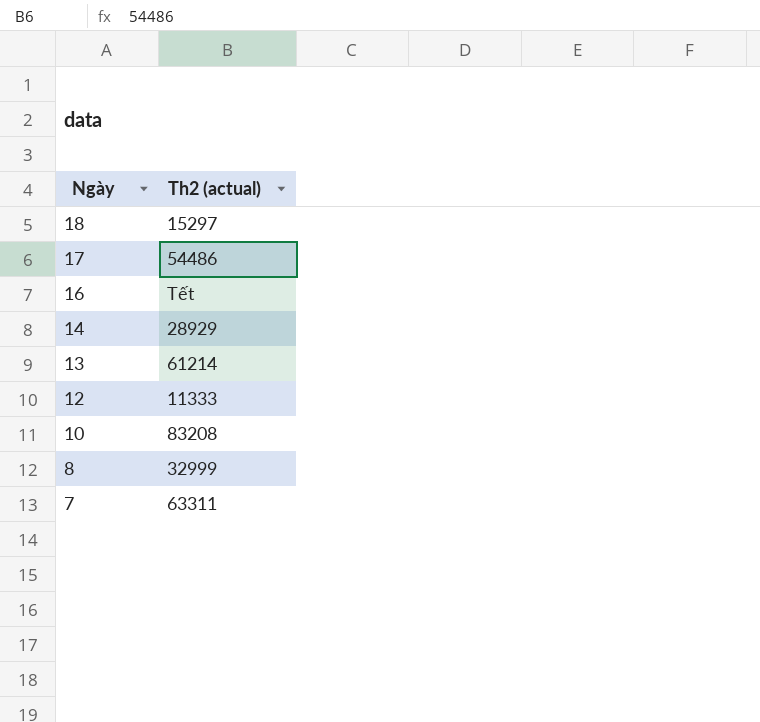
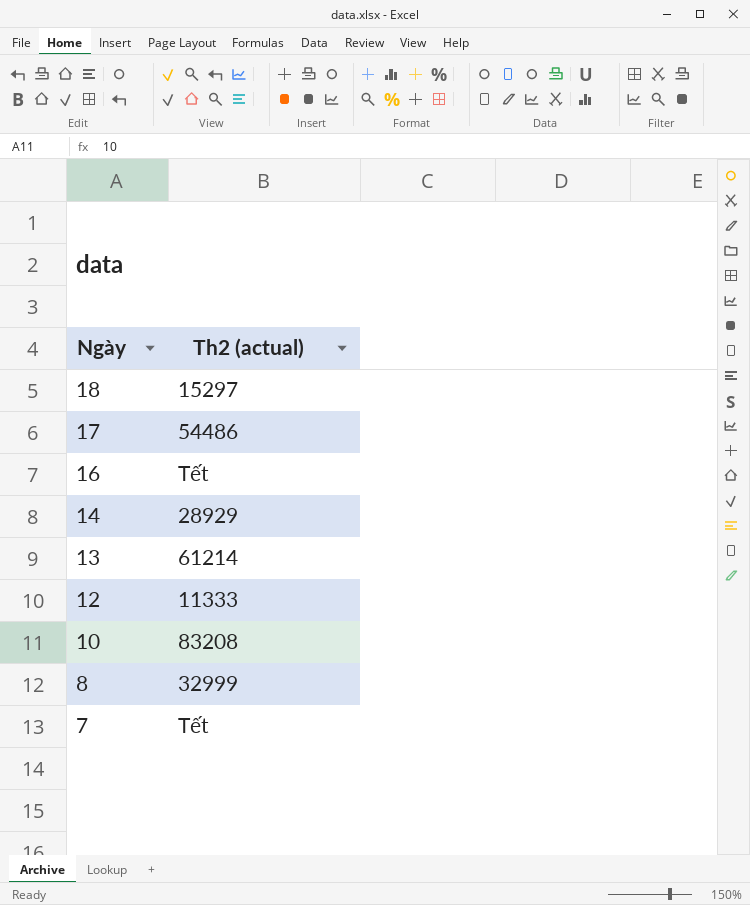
7 | Th2 (actual): 63311 -> Tết

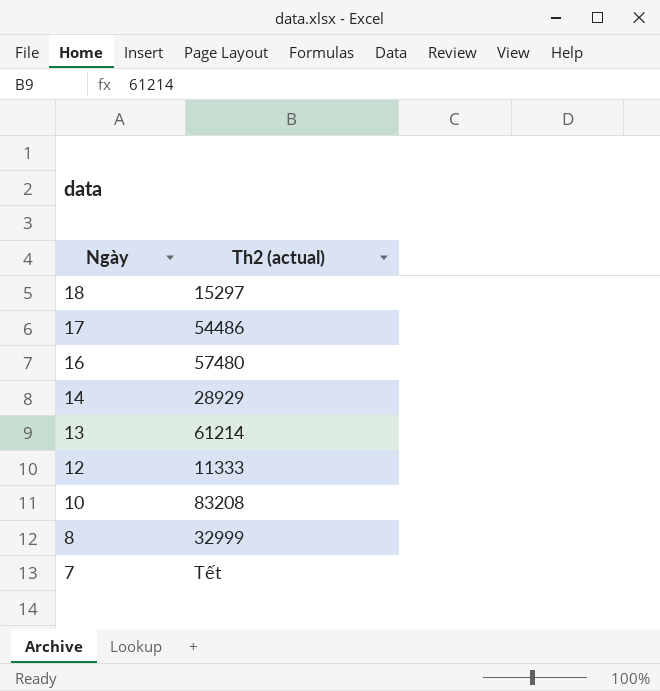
16 | Th2 (actual): Tết -> 57480

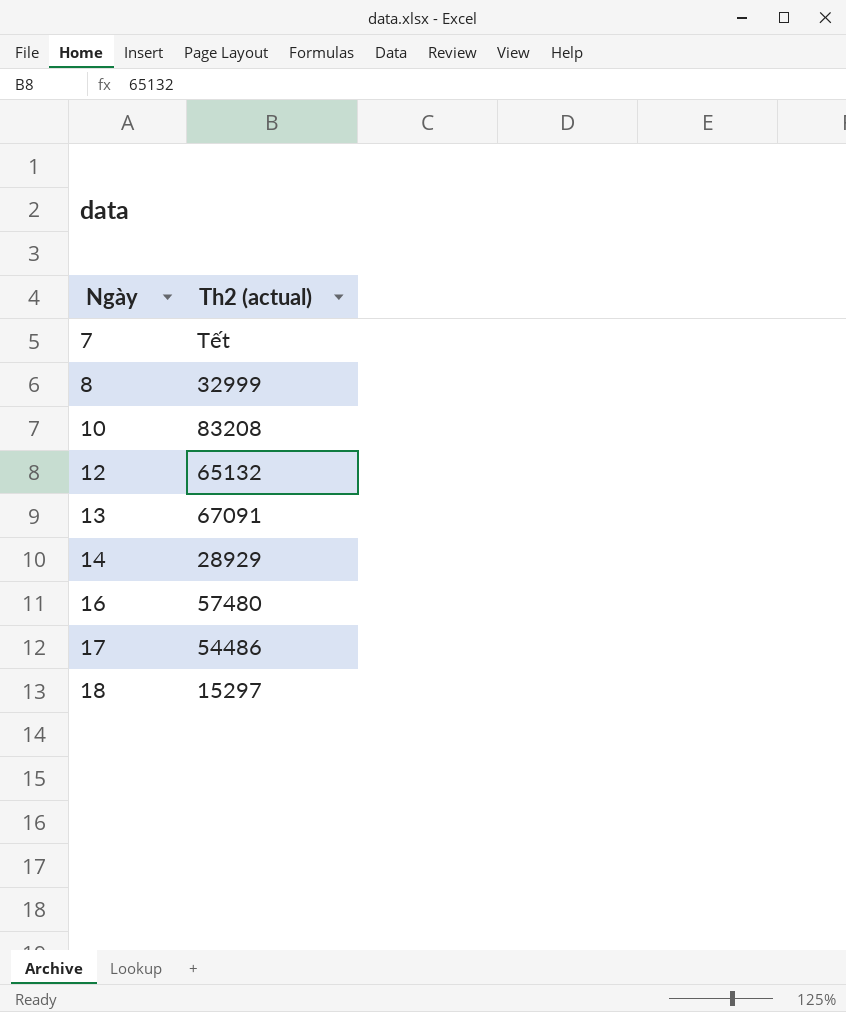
row order: Ngày descending -> Ngày ascending
12 | Th2 (actual): 11333 -> 65132
13 | Th2 (actual): 61214 -> 67091

